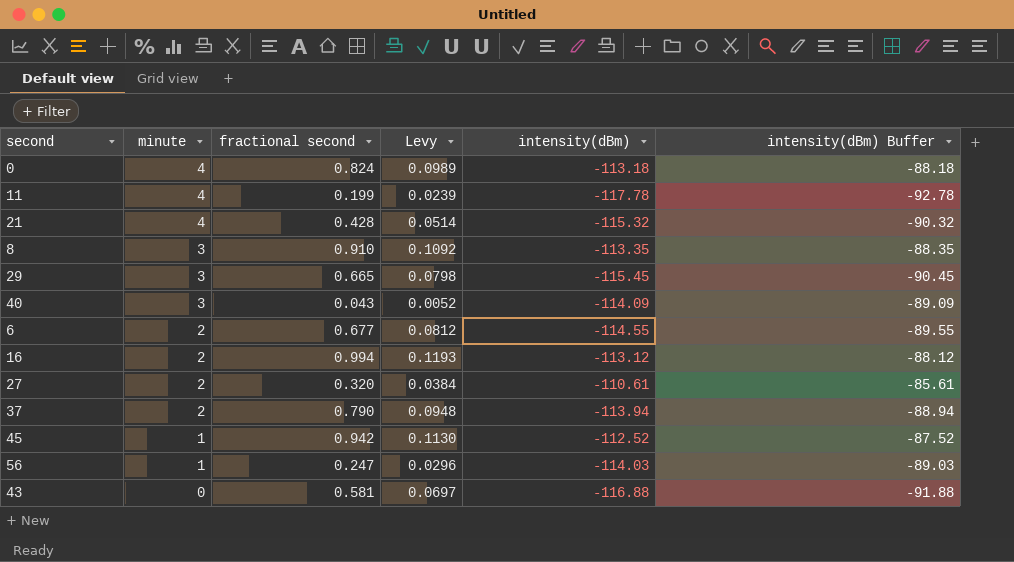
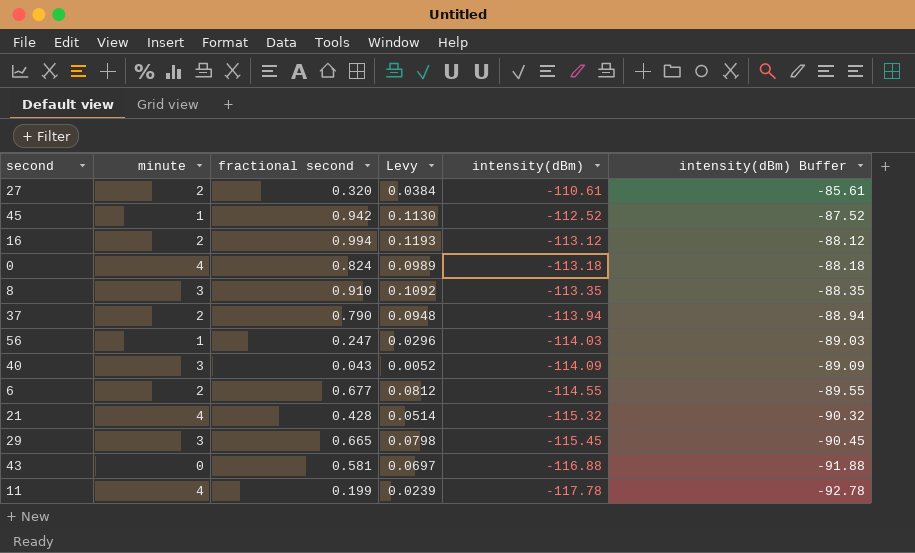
row order: minute descending -> intensity(dBm) descending

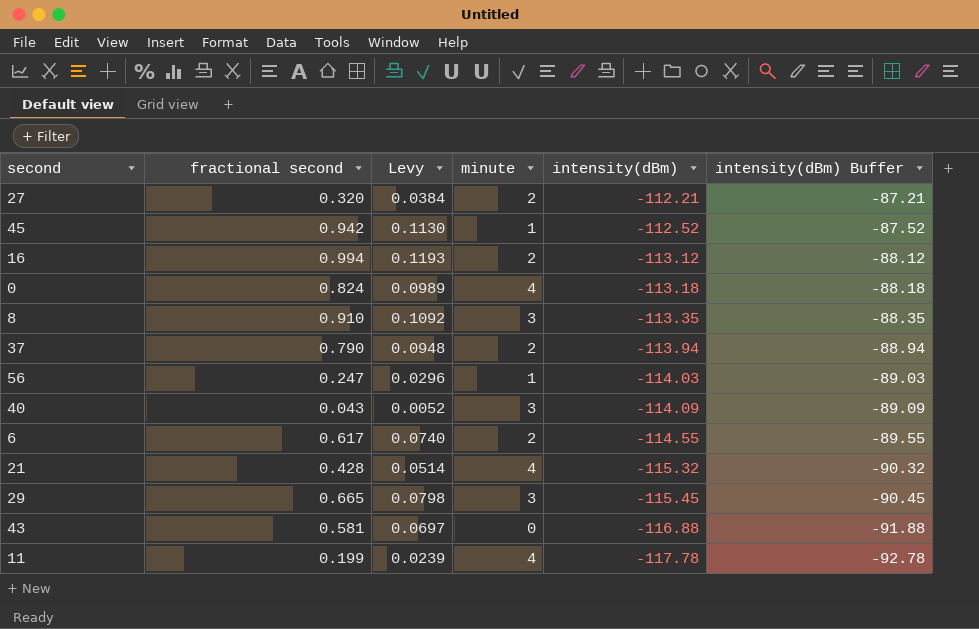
column minute | position: 2 -> 4
27 | intensity(dBm): -110.61 -> -112.21
27 | intensity(dBm) Buffer: -85.61 -> -87.21
6 | fractional second: 0.677 -> 0.617
6 | Levy: 0.0812 -> 0.0740

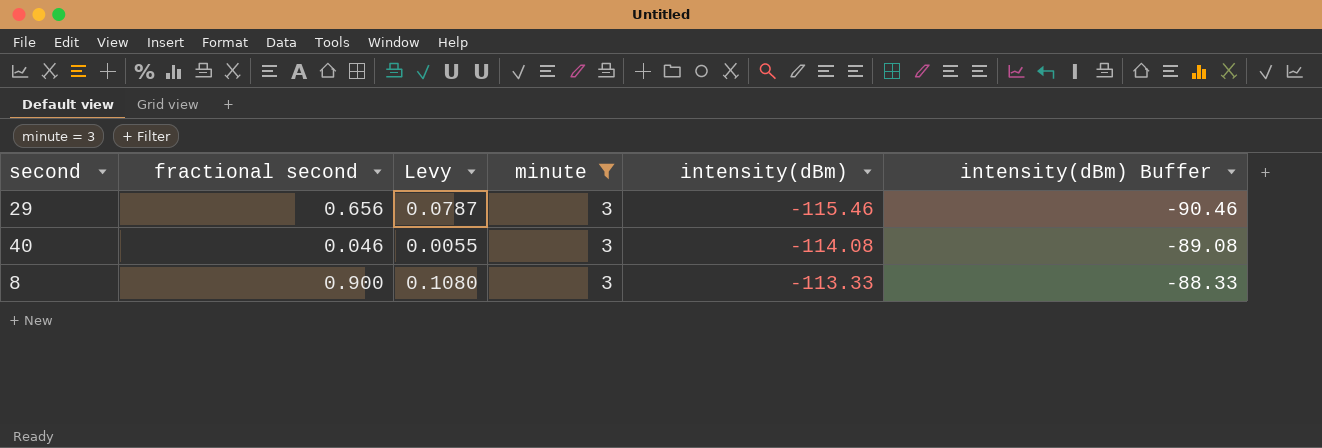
filter: none -> minute = 3
row order: intensity(dBm) descending -> intensity(dBm) ascending
29 | fractional second: 0.665 -> 0.656
29 | Levy: 0.0798 -> 0.0787
29 | intensity(dBm): -115.45 -> -115.46
29 | intensity(dBm) Buffer: -90.45 -> -90.46
40 | fractional second: 0.043 -> 0.046
40 | Levy: 0.0052 -> 0.0055
40 | intensity(dBm): -114.09 -> -114.08
40 | intensity(dBm) Buffer: -89.09 -> -89.08
8 | fractional second: 0.910 -> 0.900
8 | Levy: 0.1092 -> 0.1080
8 | intensity(dBm): -113.35 -> -113.33
8 | intensity(dBm) Buffer: -88.35 -> -88.33

